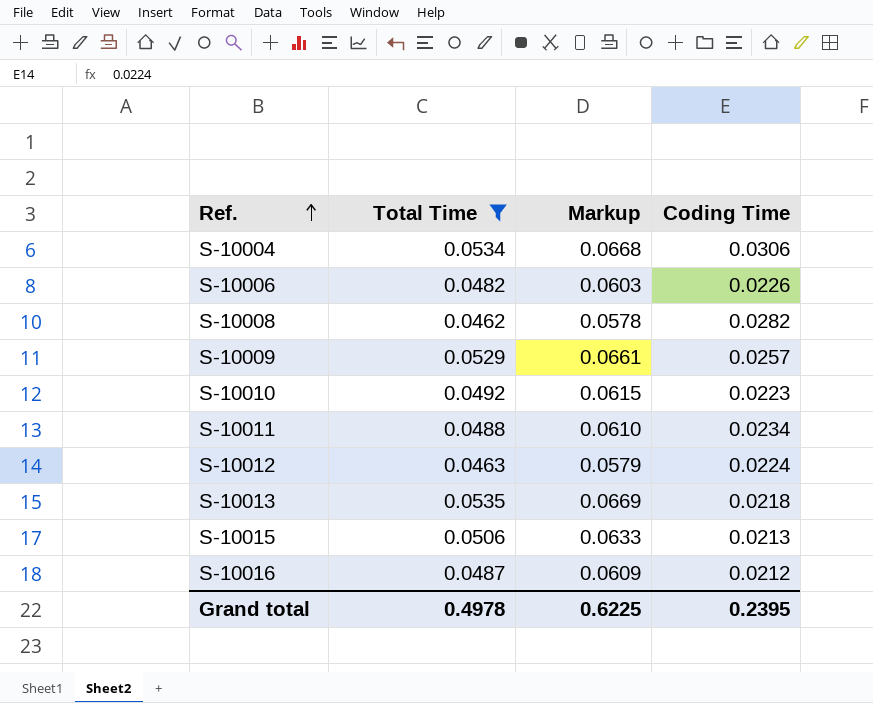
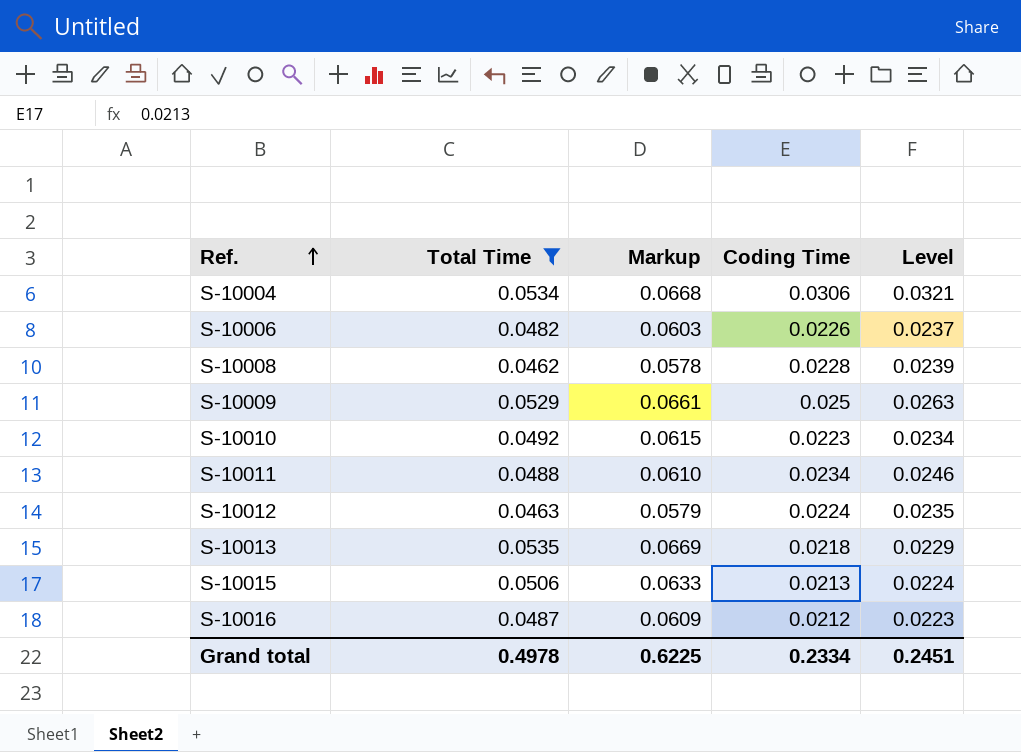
column Level | formula: none -> [Coding Time] * 1.05
S-10008 | Coding Time: 0.0282 -> 0.0228
S-10009 | Coding Time: 0.0257 -> 0.025
Grand total | Coding Time: 0.2395 -> 0.2334

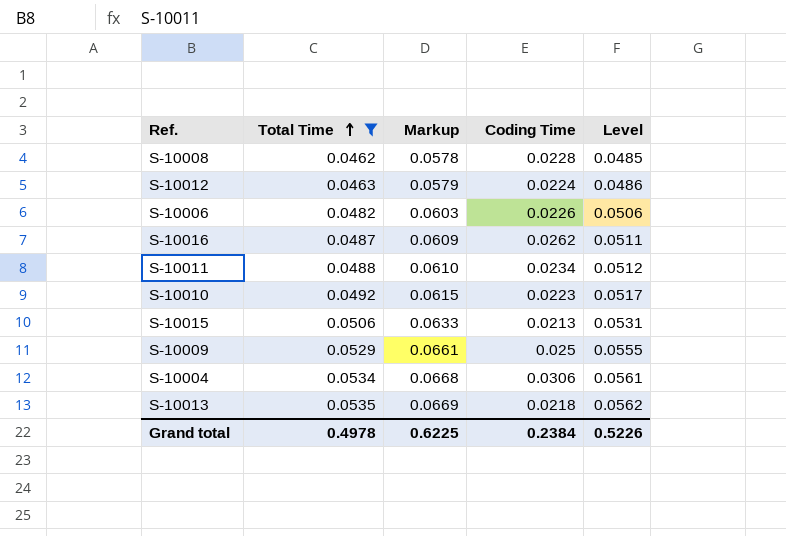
row order: Ref. ascending -> Total Time ascending
column Level | formula: [Coding Time] * 1.05 -> [Total Time] * 1.05
S-10016 | Coding Time: 0.0212 -> 0.0262
Grand total | Coding Time: 0.2334 -> 0.2384
Grand total | Level: 0.2451 -> 0.5226

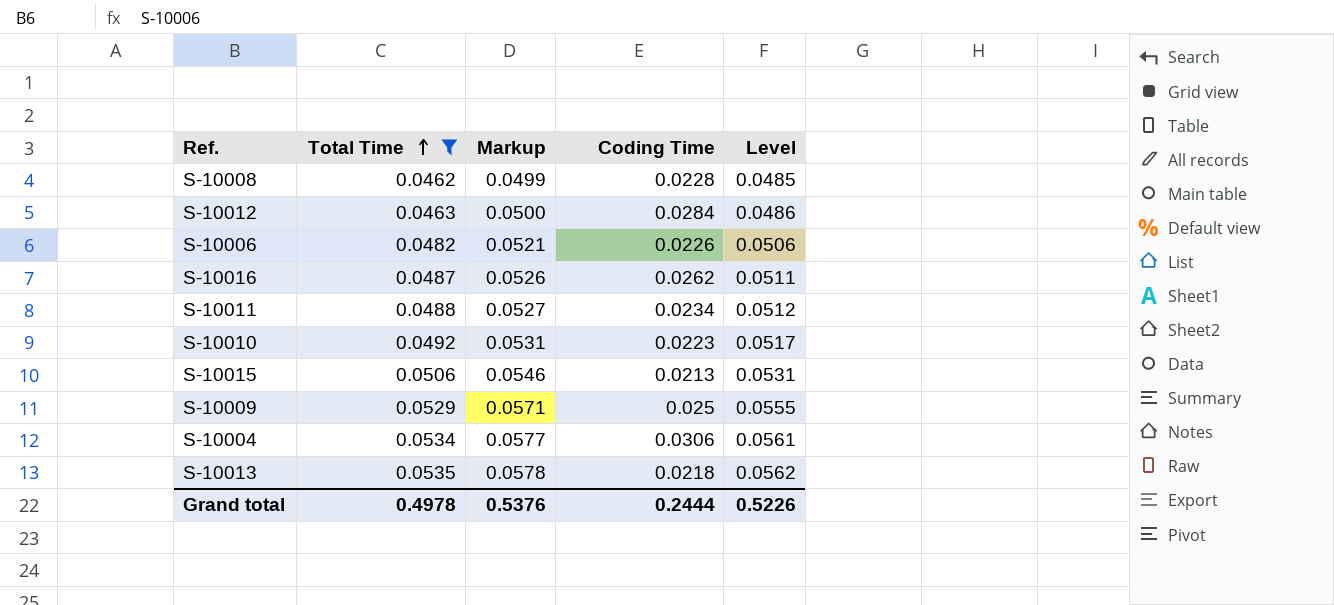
column Markup | formula: [Total Time] * 1.25 -> [Total Time] * 1.08
S-10012 | Coding Time: 0.0224 -> 0.0284
Grand total | Markup: 0.6225 -> 0.5376
Grand total | Coding Time: 0.2384 -> 0.2444

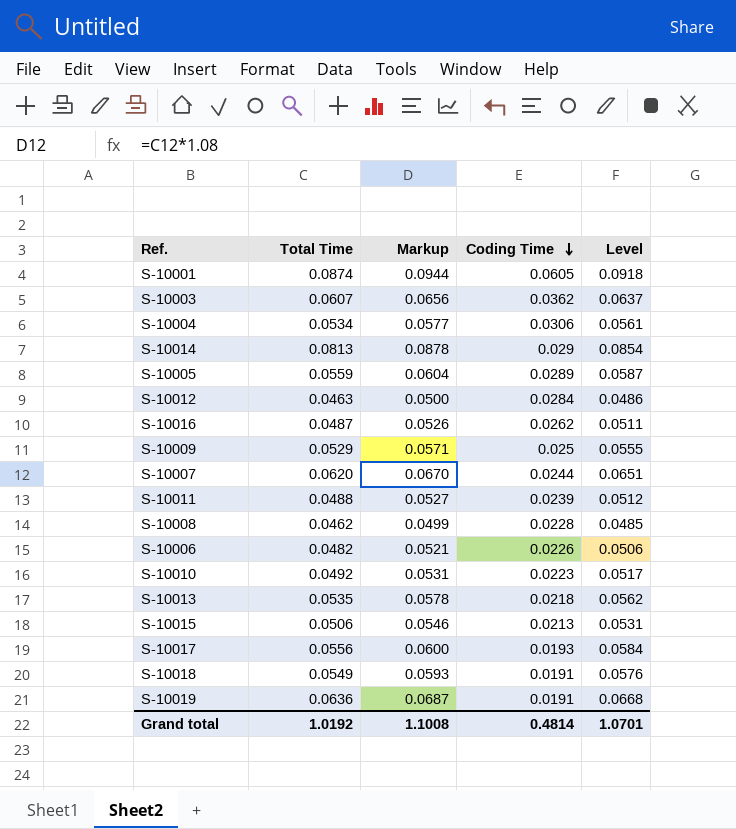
filter: Total Time <= 0.0535 -> none
row order: Total Time ascending -> Coding Time descending
S-10011 | Coding Time: 0.0234 -> 0.0239
Grand total | Total Time: 0.4978 -> 1.0192
Grand total | Markup: 0.5376 -> 1.1008
Grand total | Coding Time: 0.2444 -> 0.4814
Grand total | Level: 0.5226 -> 1.0701

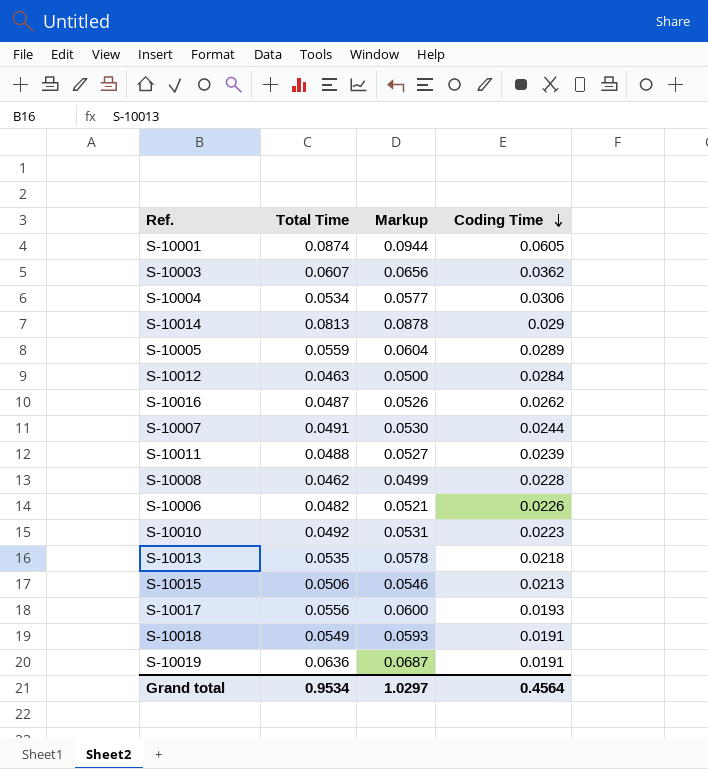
column Level | formula: [Total Time] * 1.05 -> none
row S-10009: 0.0529 | 0.0571 | 0.025 | 0.0555 -> none
S-10007 | Total Time: 0.0620 -> 0.0491
S-10007 | Markup: 0.0670 -> 0.0530
Grand total | Total Time: 1.0192 -> 0.9534
Grand total | Markup: 1.1008 -> 1.0297
Grand total | Coding Time: 0.4814 -> 0.4564

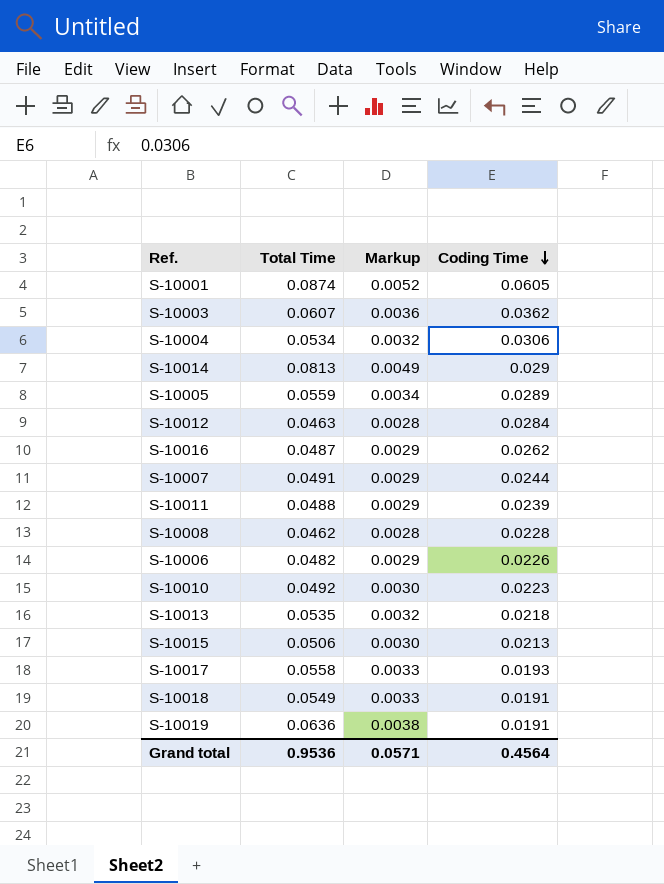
column Markup | formula: [Total Time] * 1.08 -> [Total Time] * 0.06
S-10017 | Total Time: 0.0556 -> 0.0558
Grand total | Total Time: 0.9534 -> 0.9536
Grand total | Markup: 1.0297 -> 0.0571

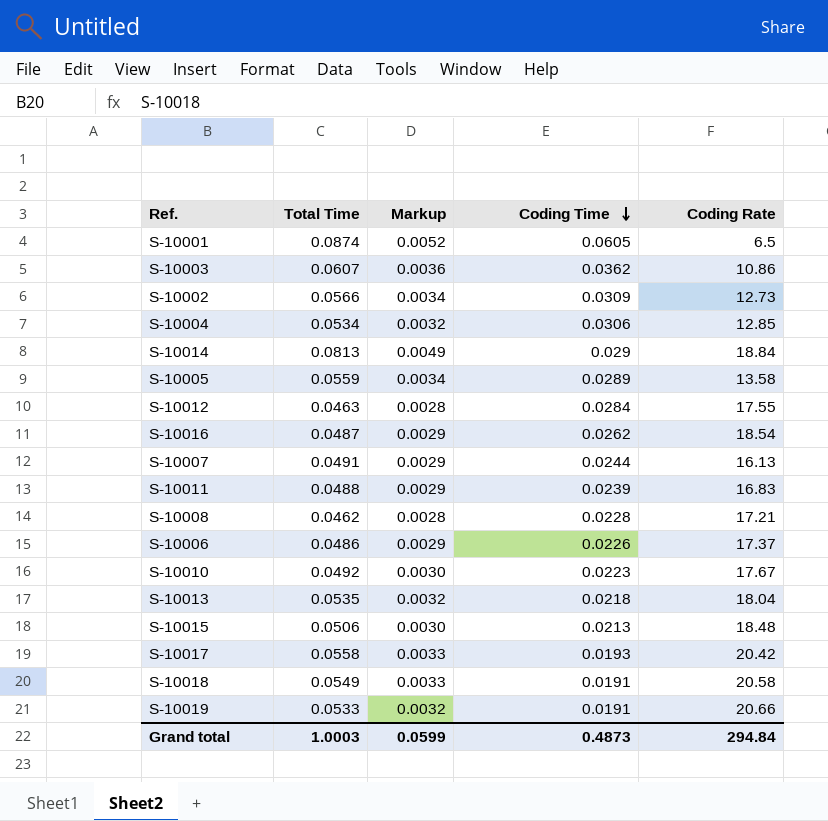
column Coding Rate | position: none -> 5
row S-10002: none -> 0.0566 | 0.0034 | 0.0309 | 12.73
S-10006 | Total Time: 0.0482 -> 0.0486
S-10019 | Total Time: 0.0636 -> 0.0533
S-10019 | Markup: 0.0038 -> 0.0032
Grand total | Total Time: 0.9536 -> 1.0003
Grand total | Markup: 0.0571 -> 0.0599
Grand total | Coding Time: 0.4564 -> 0.4873

